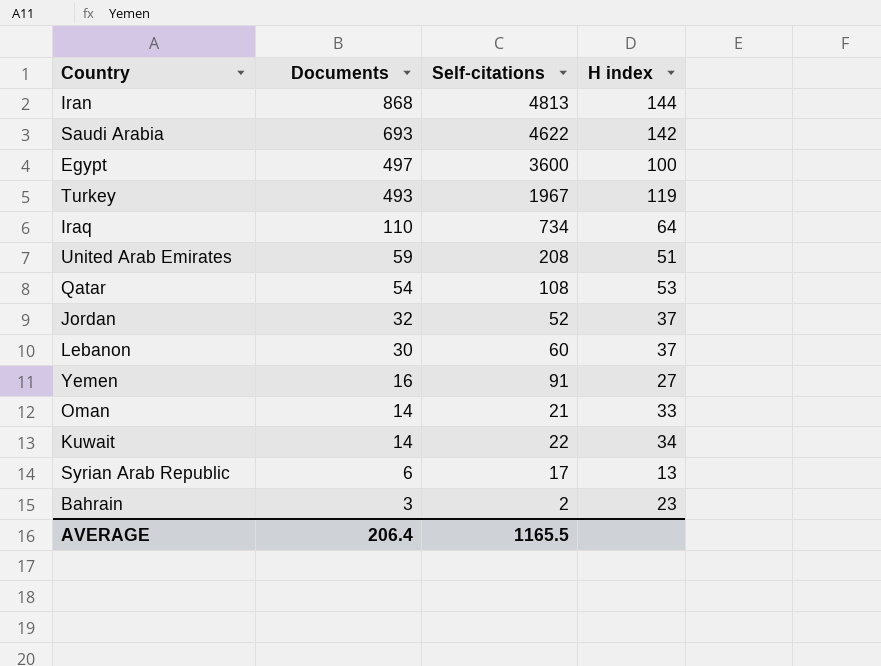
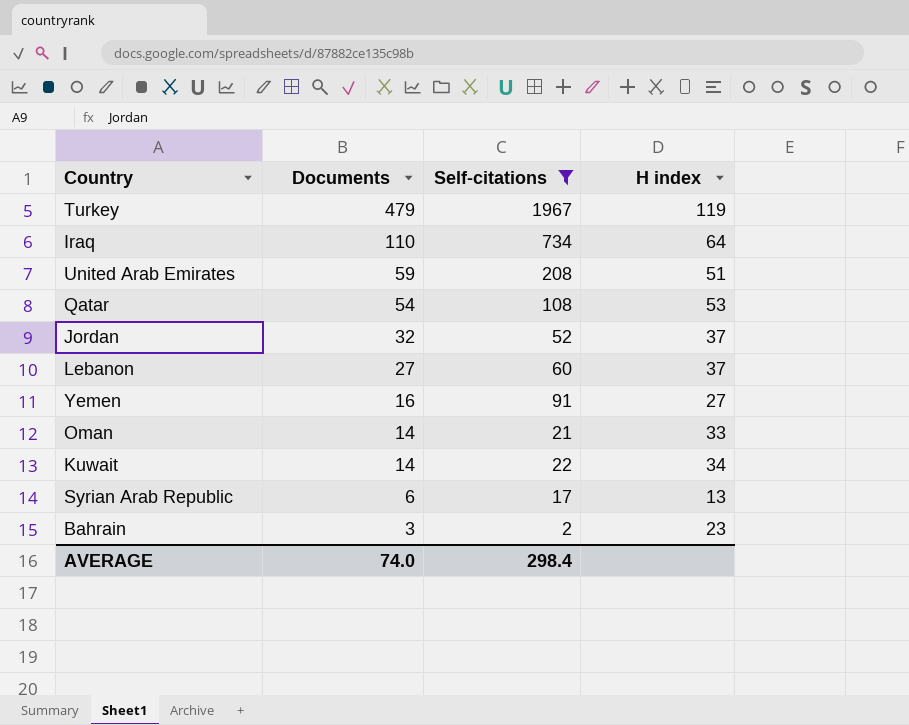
filter: none -> Self-citations <= 1967
Turkey | Documents: 493 -> 479
Lebanon | Documents: 30 -> 27
AVERAGE | Documents: 206.4 -> 74.0
AVERAGE | Self-citations: 1165.5 -> 298.4

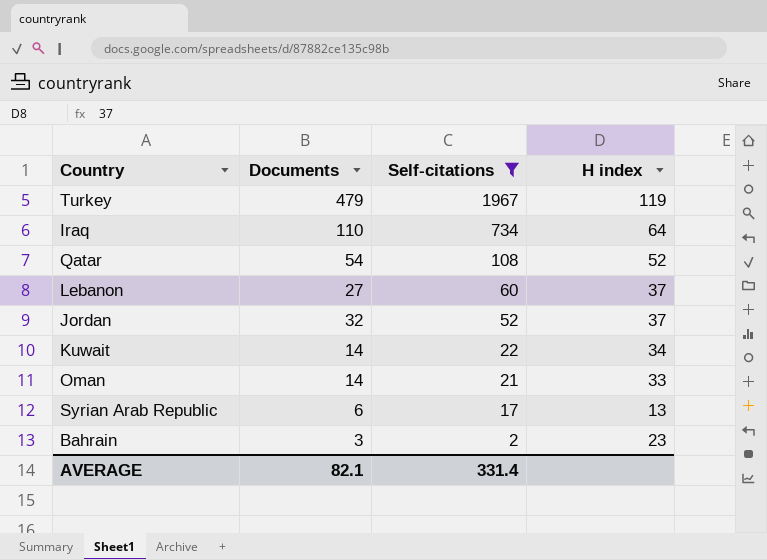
row order: Documents descending -> Self-citations descending
row United Arab Emirates: 59 | 208 | 51 -> none
row Yemen: 16 | 91 | 27 -> none
Qatar | H index: 53 -> 52
AVERAGE | Documents: 74.0 -> 82.1
AVERAGE | Self-citations: 298.4 -> 331.4

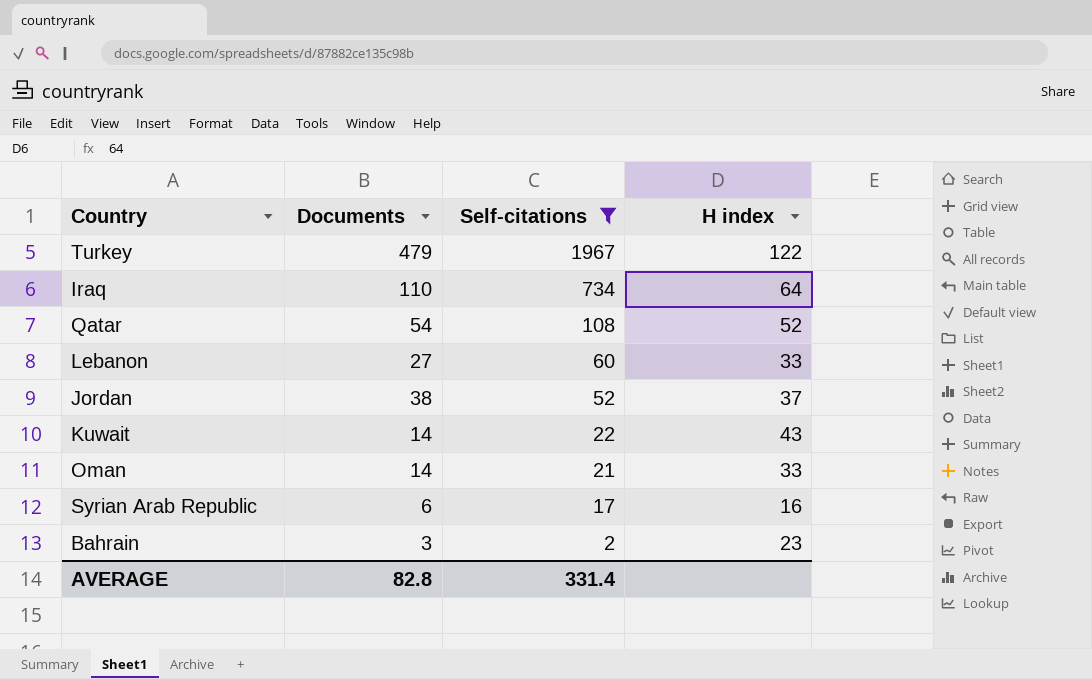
Turkey | H index: 119 -> 122
Lebanon | H index: 37 -> 33
Jordan | Documents: 32 -> 38
Kuwait | H index: 34 -> 43
Syrian Arab Republic | H index: 13 -> 16
AVERAGE | Documents: 82.1 -> 82.8

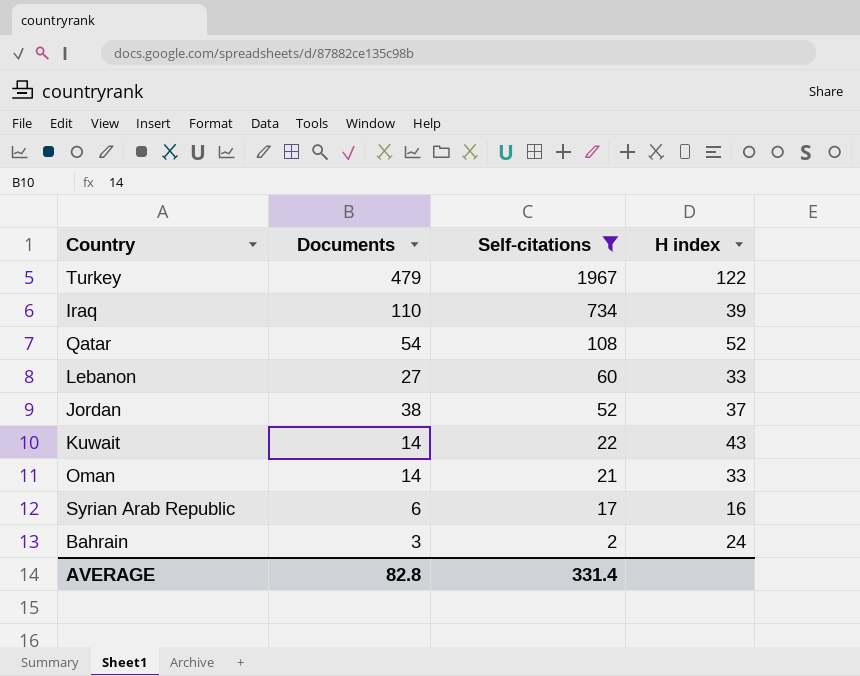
Iraq | H index: 64 -> 39
Bahrain | H index: 23 -> 24

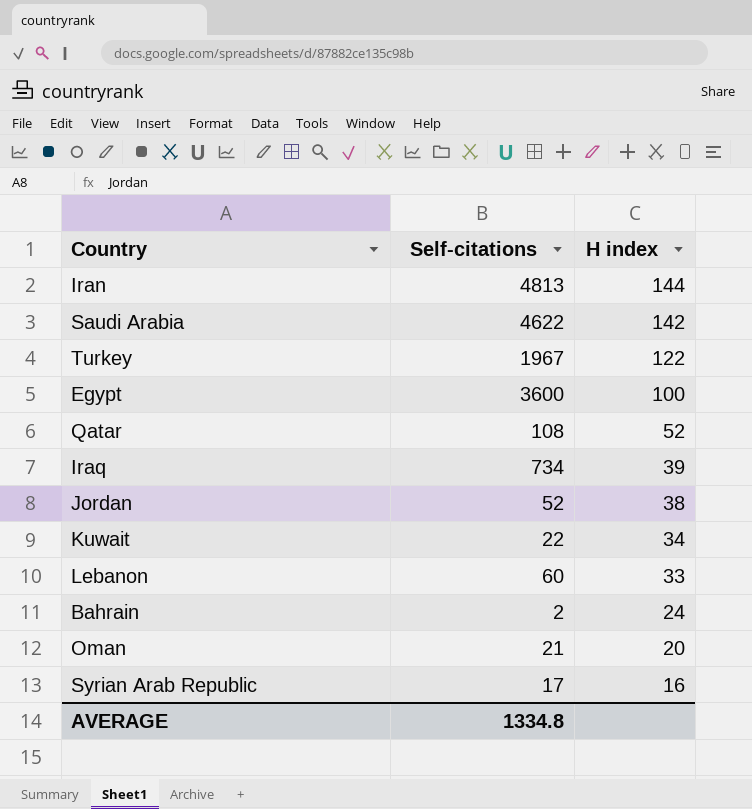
filter: Self-citations <= 1967 -> none
row order: Self-citations descending -> H index descending
column Documents | position: 2 -> none
Jordan | H index: 37 -> 38
Kuwait | H index: 43 -> 34
Oman | H index: 33 -> 20
AVERAGE | Self-citations: 331.4 -> 1334.8

